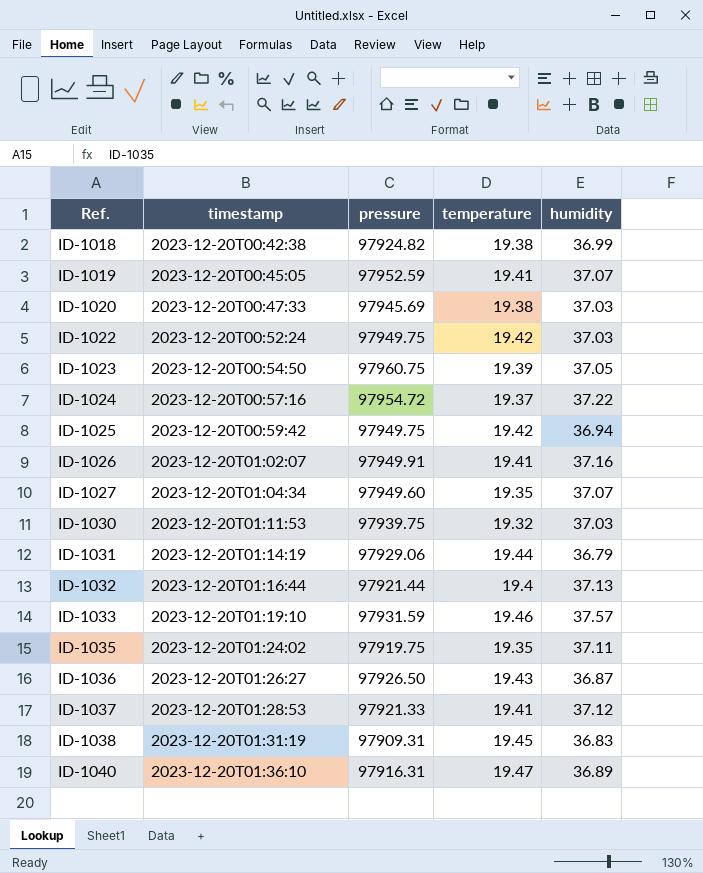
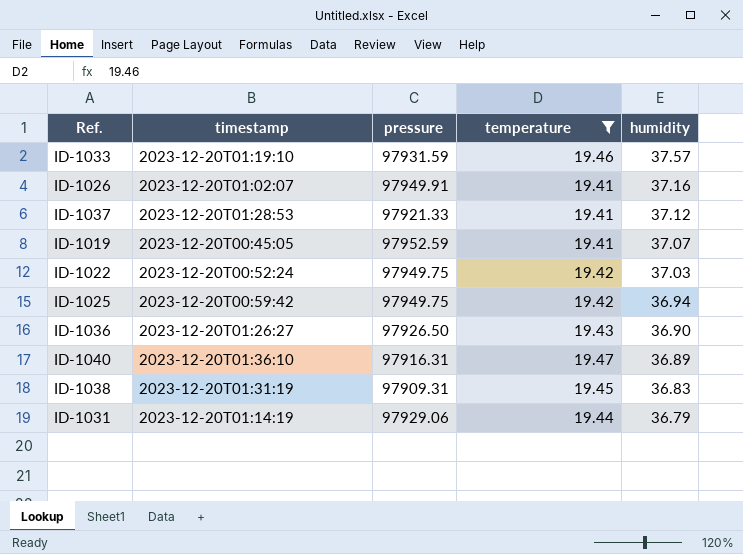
filter: none -> temperature >= 19.41
row order: Ref. ascending -> humidity descending
ID-1036 | humidity: 36.87 -> 36.90

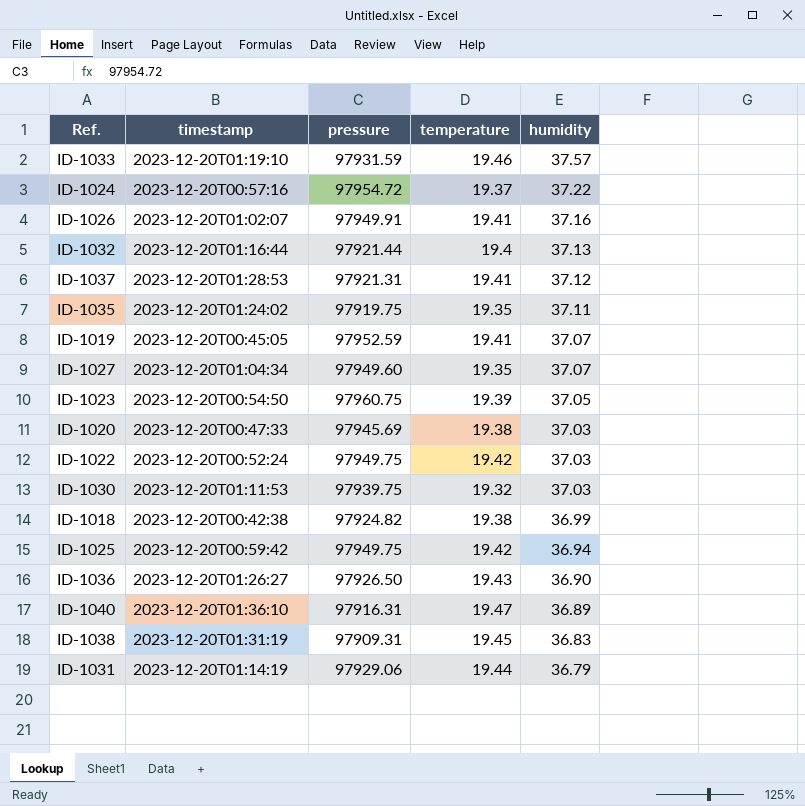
filter: temperature >= 19.41 -> none
ID-1037 | pressure: 97921.33 -> 97921.31

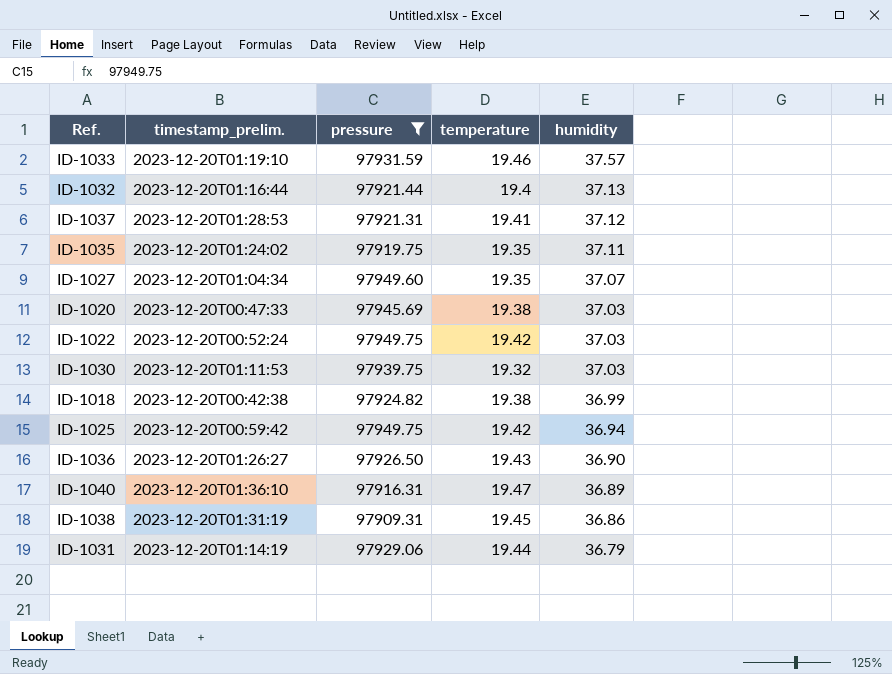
filter: none -> pressure <= 97949.75
column name: timestamp -> timestamp_prelim.
ID-1038 | humidity: 36.83 -> 36.86

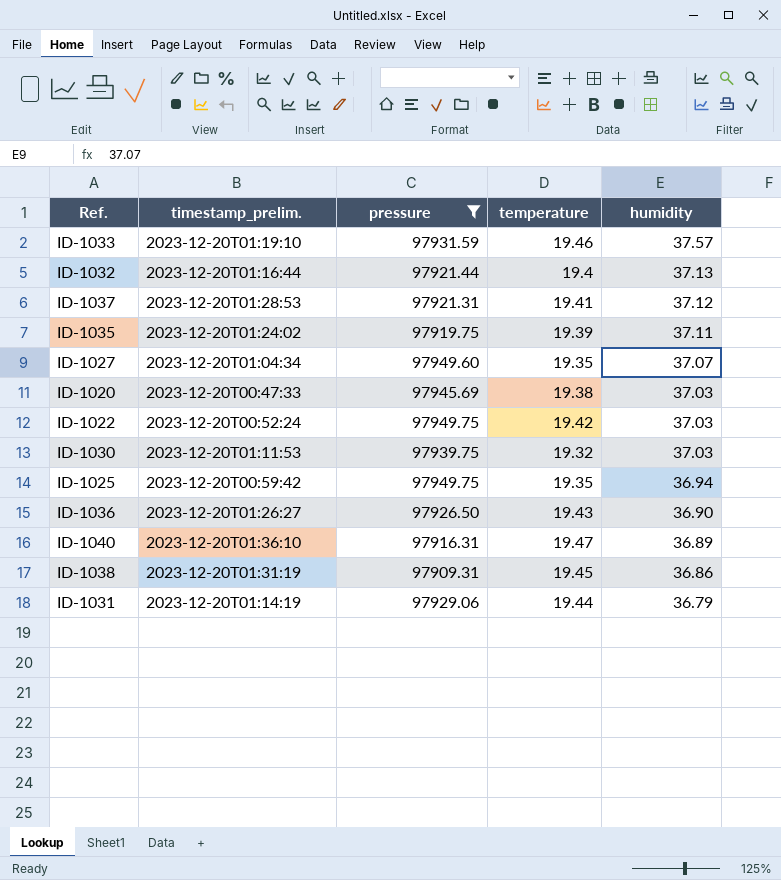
row ID-1018: 2023-12-20T00:42:38 | 97924.82 | 19.38 | 36.99 -> none
ID-1035 | temperature: 19.35 -> 19.39
ID-1025 | temperature: 19.42 -> 19.35

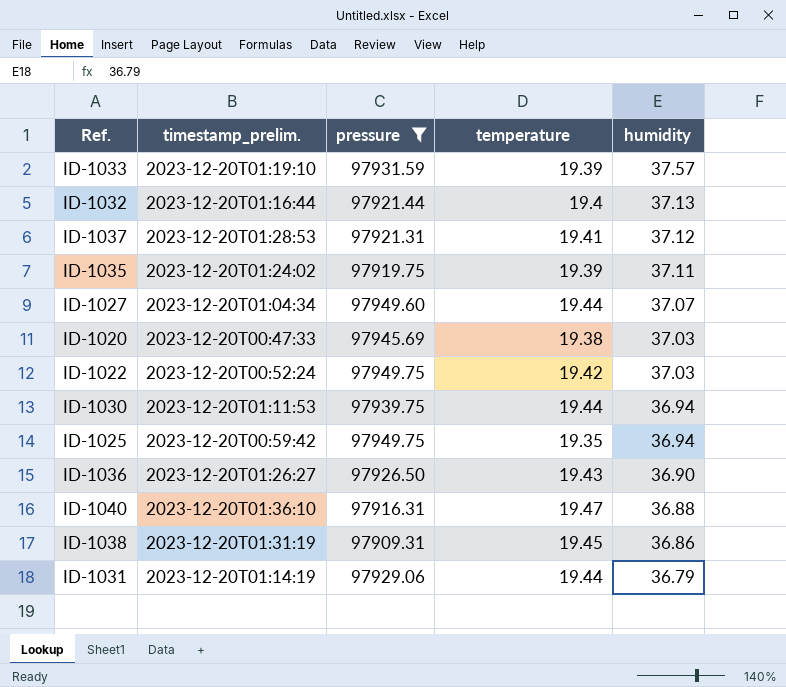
ID-1033 | temperature: 19.46 -> 19.39
ID-1027 | temperature: 19.35 -> 19.44
ID-1030 | temperature: 19.32 -> 19.44
ID-1030 | humidity: 37.03 -> 36.94
ID-1040 | humidity: 36.89 -> 36.88

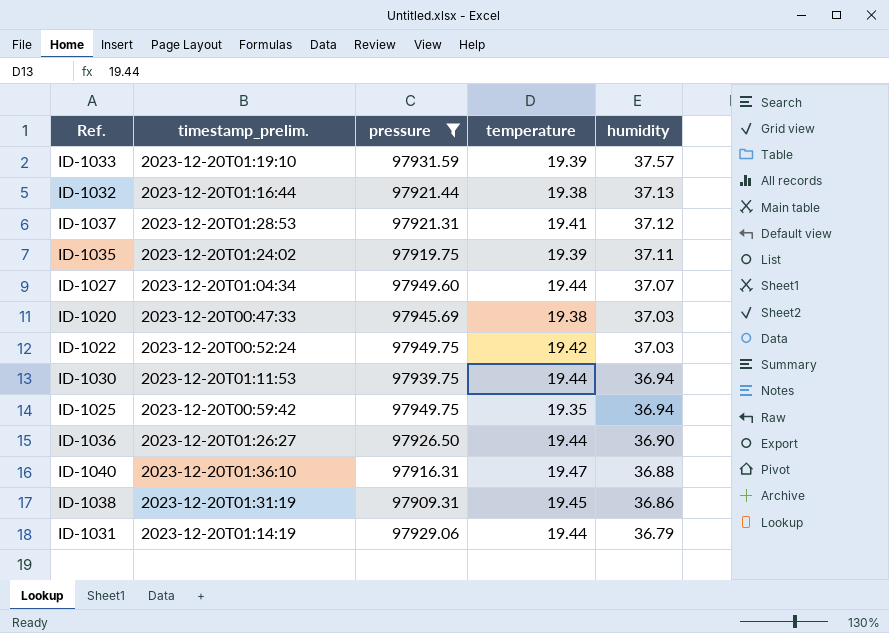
ID-1032 | temperature: 19.4 -> 19.38
ID-1036 | temperature: 19.43 -> 19.44

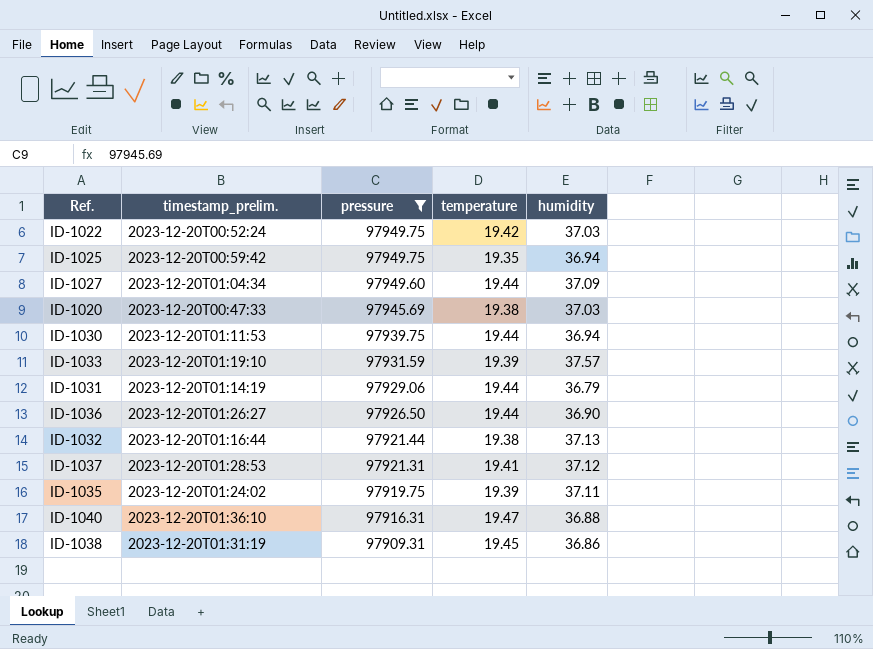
row order: humidity descending -> pressure descending
ID-1027 | humidity: 37.07 -> 37.09

